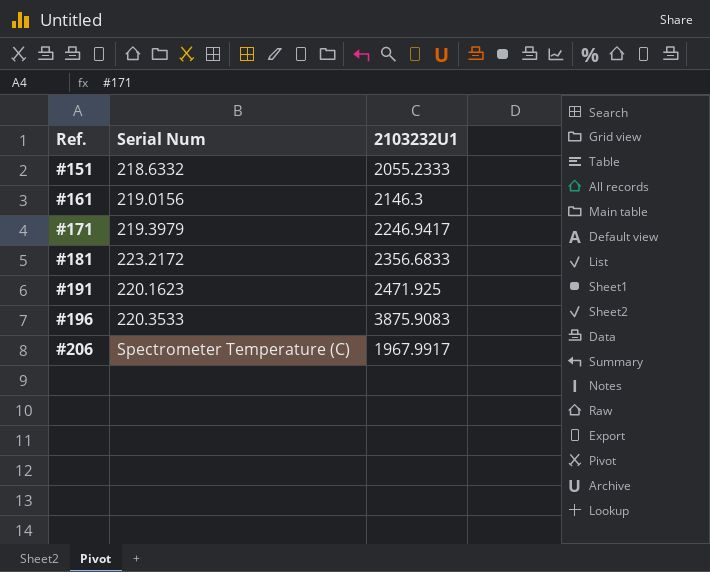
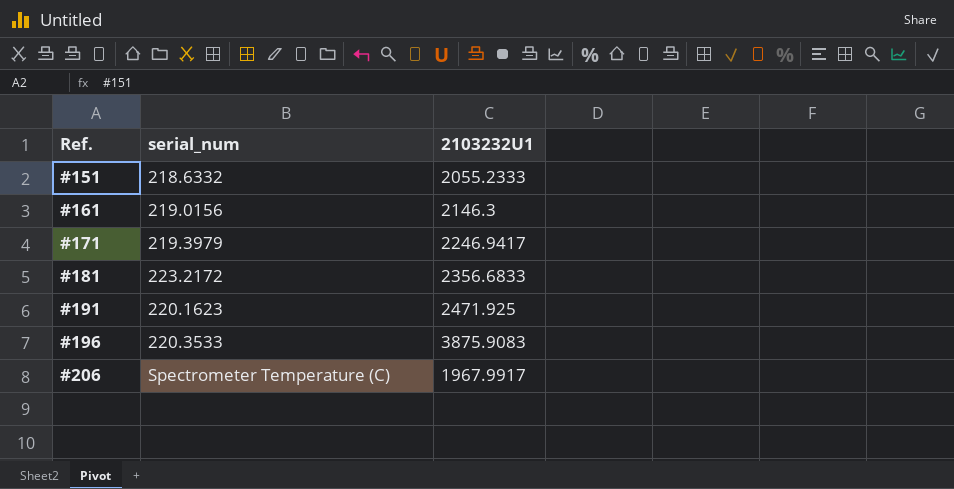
column name: Serial Num -> serial_num

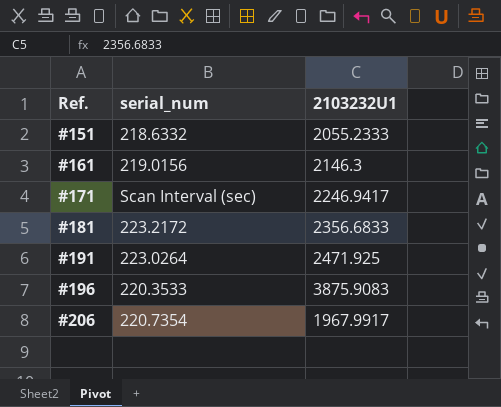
#171 | serial_num: 219.3979 -> Scan Interval (sec)
#191 | serial_num: 220.1623 -> 223.0264
#206 | serial_num: Spectrometer Temperature (C) -> 220.7354

